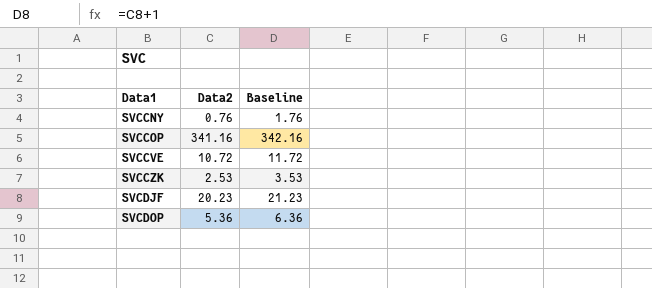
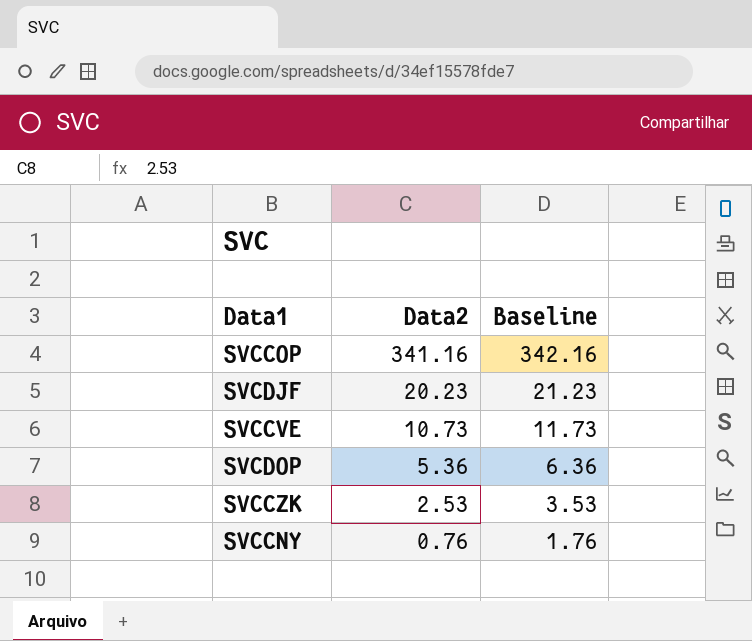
row order: Data1 ascending -> Data2 descending
SVCCVE | Data2: 10.72 -> 10.73
SVCCVE | Baseline: 11.72 -> 11.73

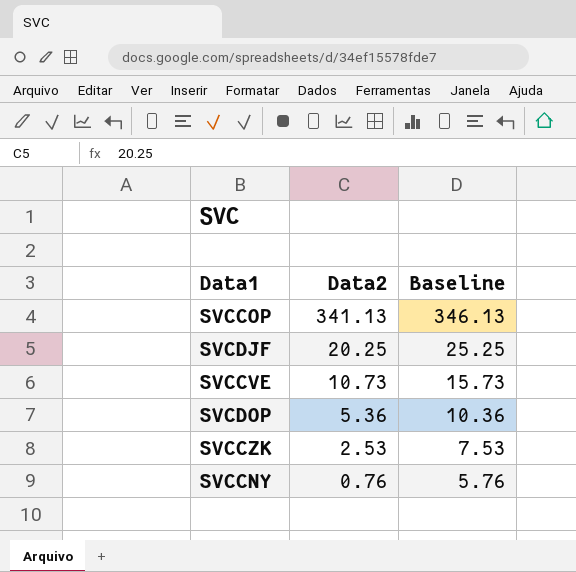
column Baseline | formula: [Data2] + 1 -> [Data2] + 5
SVCCOP | Data2: 341.16 -> 341.13
SVCDJF | Data2: 20.23 -> 20.25

